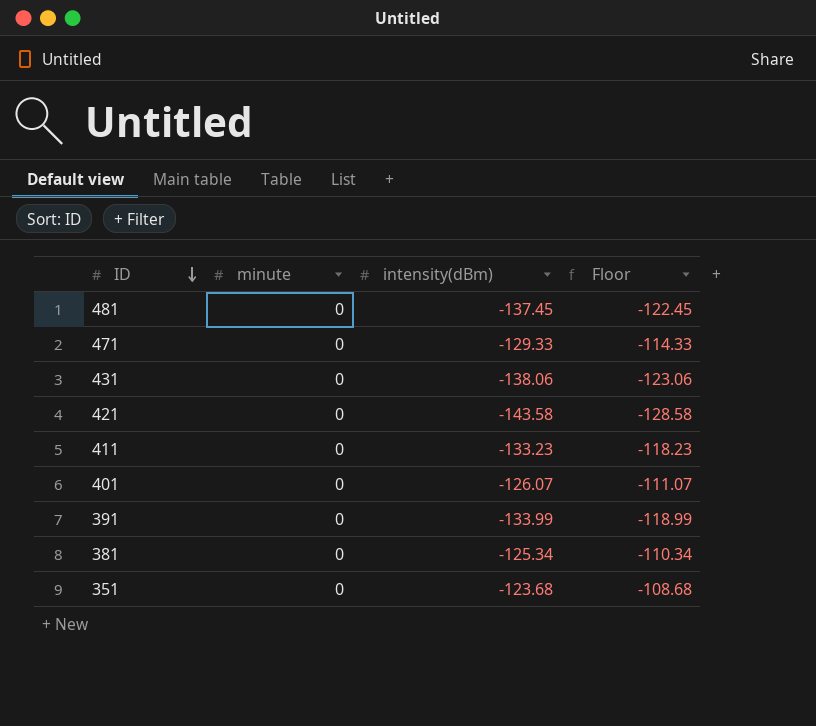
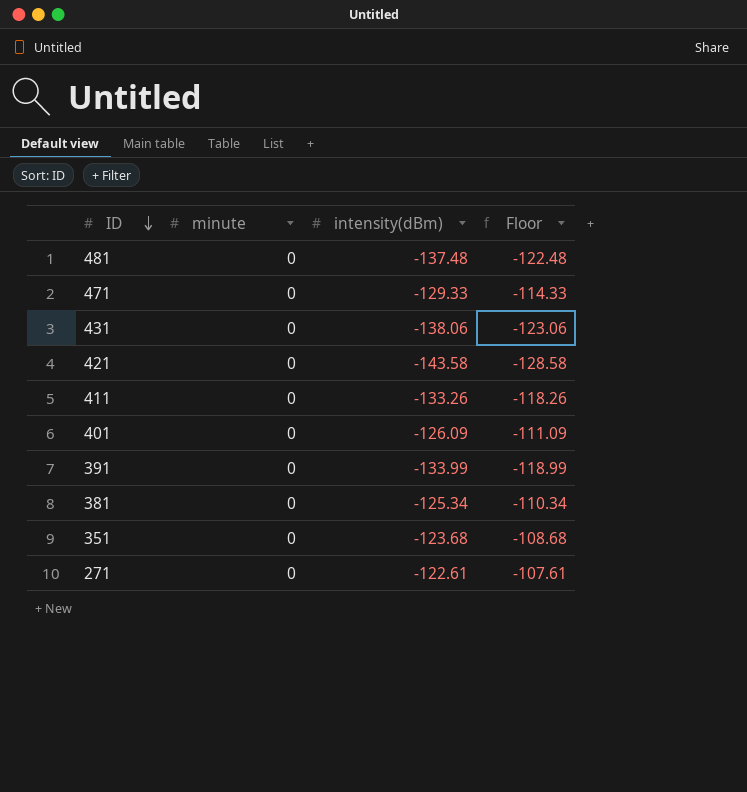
481 | intensity(dBm): -137.45 -> -137.48
481 | Floor: -122.45 -> -122.48
411 | intensity(dBm): -133.23 -> -133.26
411 | Floor: -118.23 -> -118.26
401 | intensity(dBm): -126.07 -> -126.09
401 | Floor: -111.07 -> -111.09
row 271: none -> 0 | -122.61 | -107.61

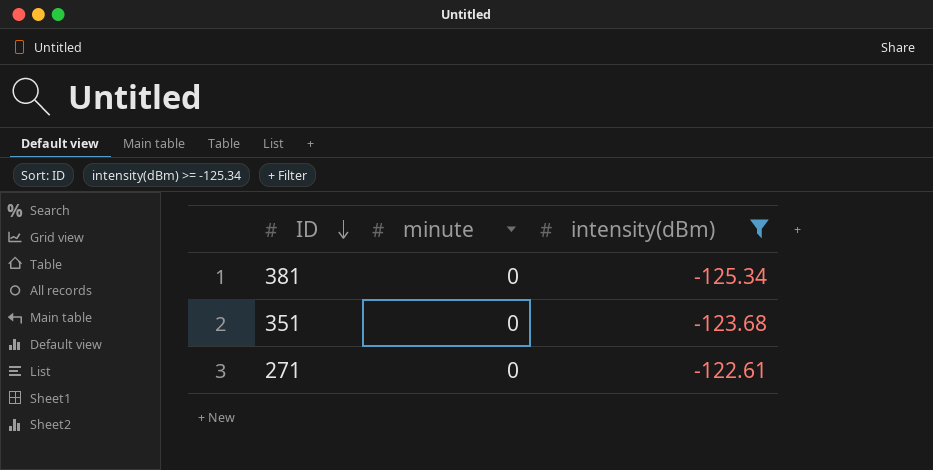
filter: none -> intensity(dBm) >= -125.34
column Floor | formula: [intensity(dBm)] + 15 -> none

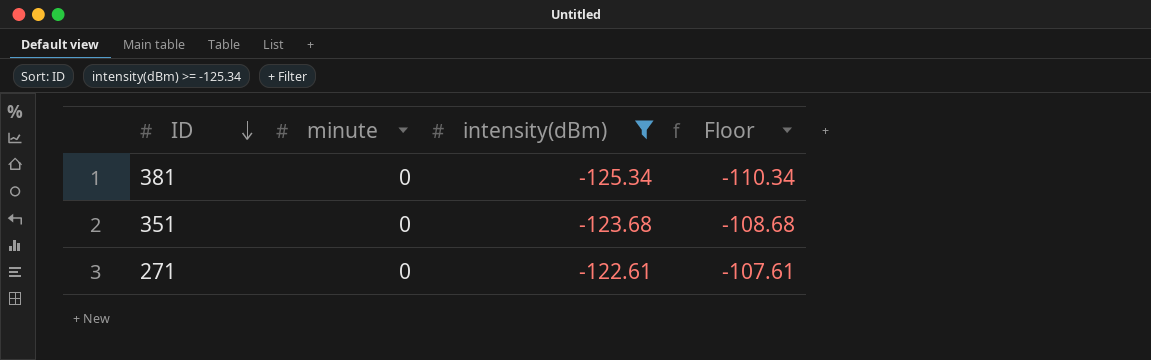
column Floor | formula: none -> [intensity(dBm)] + 15

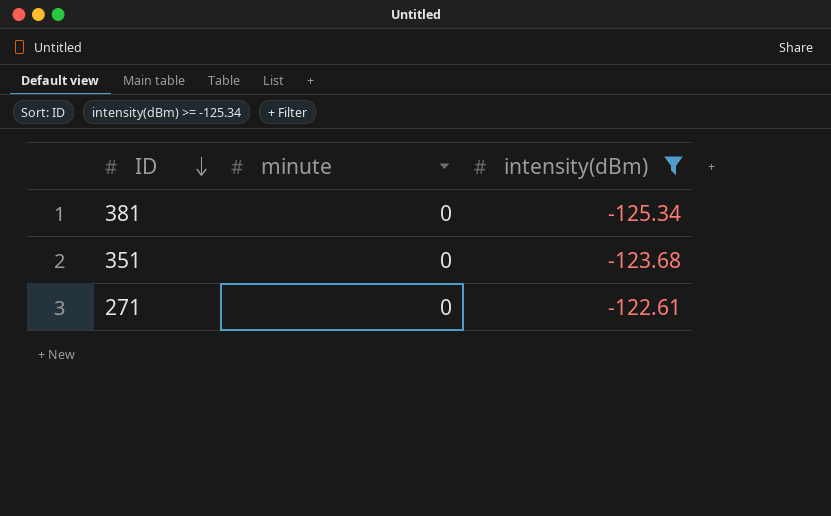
column Floor | formula: [intensity(dBm)] + 15 -> none

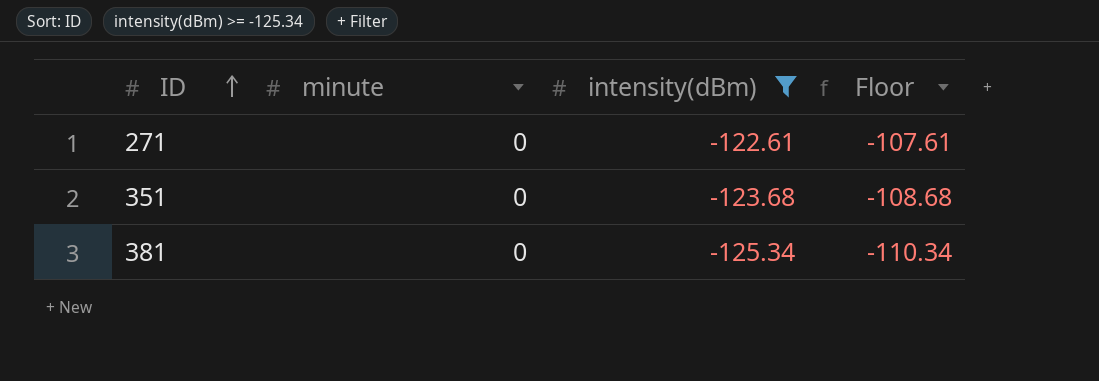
row order: ID descending -> ID ascending
column Floor | formula: none -> [intensity(dBm)] + 15

